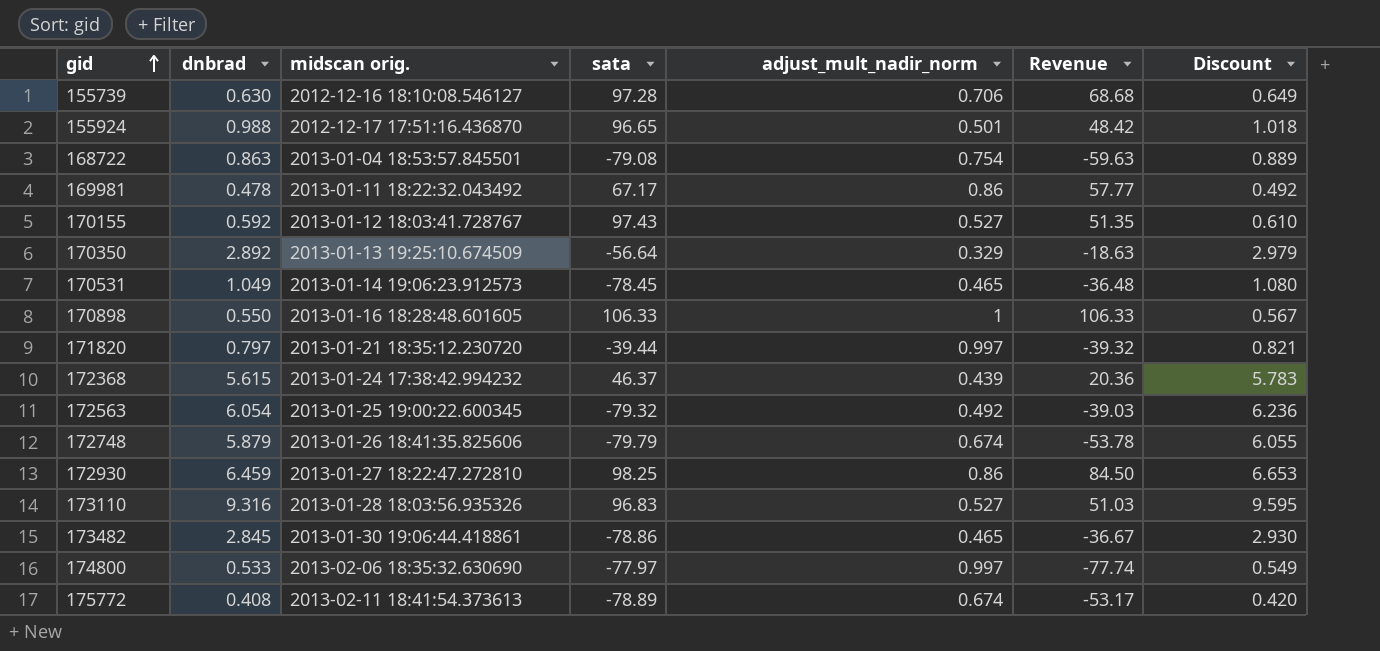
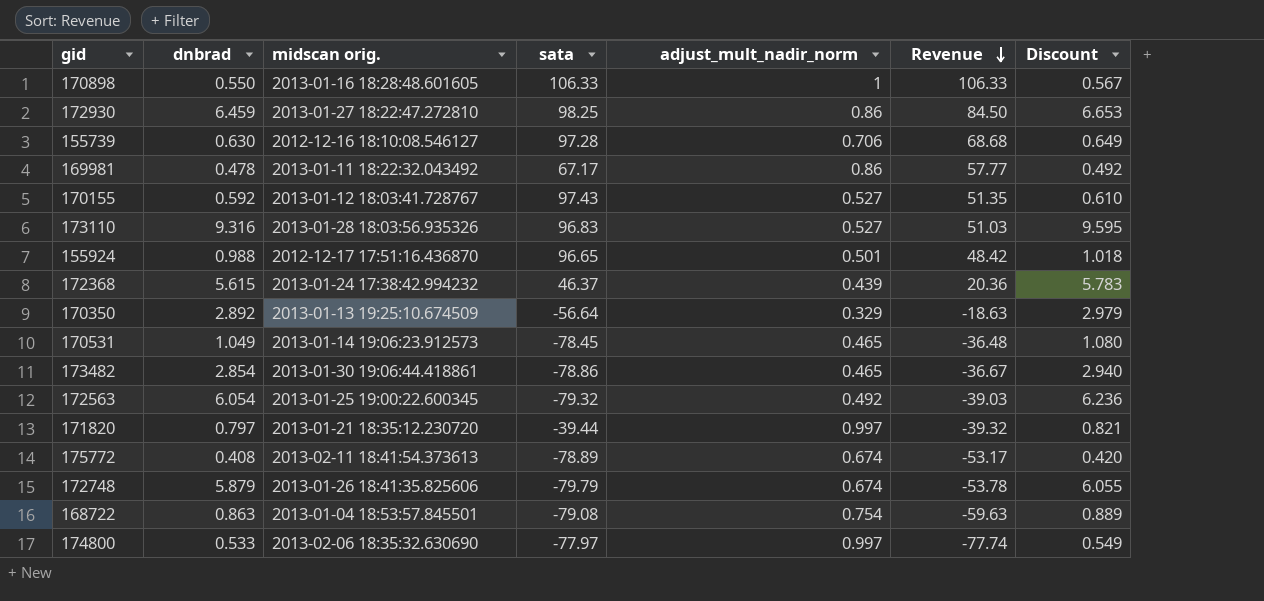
row order: gid ascending -> Revenue descending
173482 | dnbrad: 2.845 -> 2.854
173482 | Discount: 2.930 -> 2.940

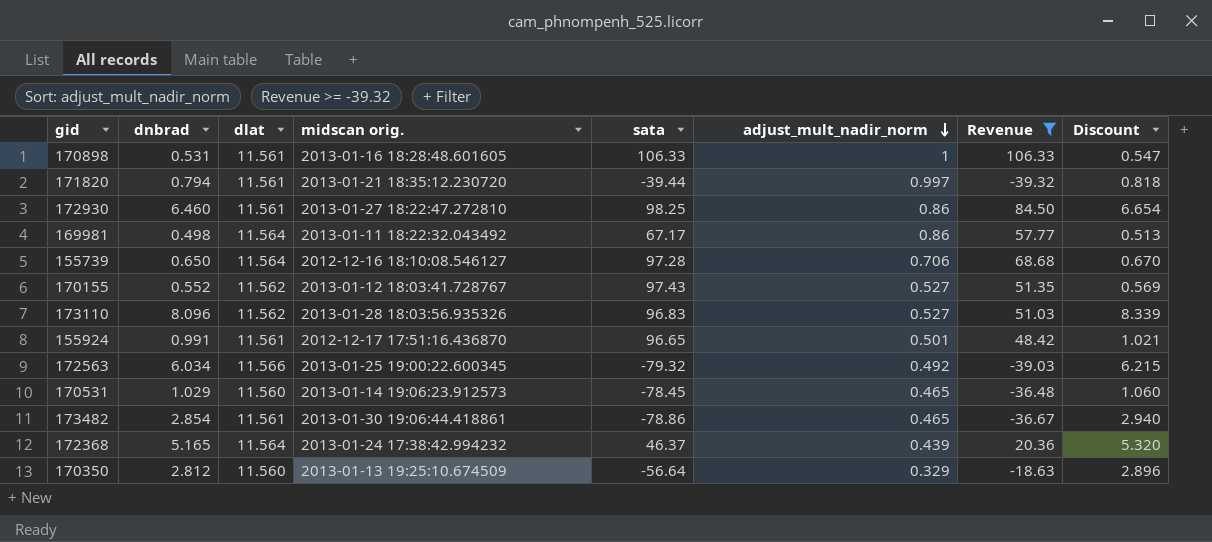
filter: none -> Revenue >= -39.32
row order: Revenue descending -> adjust_mult_nadir_norm descending
column dlat | position: none -> 3
170898 | dnbrad: 0.550 -> 0.531
170898 | Discount: 0.567 -> 0.547
171820 | dnbrad: 0.797 -> 0.794
171820 | Discount: 0.821 -> 0.818
172930 | dnbrad: 6.459 -> 6.460
172930 | Discount: 6.653 -> 6.654
169981 | dnbrad: 0.478 -> 0.498
169981 | Discount: 0.492 -> 0.513
155739 | dnbrad: 0.630 -> 0.650
155739 | Discount: 0.649 -> 0.670
170155 | dnbrad: 0.592 -> 0.552
170155 | Discount: 0.610 -> 0.569
173110 | dnbrad: 9.316 -> 8.096
173110 | Discount: 9.595 -> 8.339
155924 | dnbrad: 0.988 -> 0.991
155924 | Discount: 1.018 -> 1.021
172563 | dnbrad: 6.054 -> 6.034
172563 | Discount: 6.236 -> 6.215
170531 | dnbrad: 1.049 -> 1.029
170531 | Discount: 1.080 -> 1.060
172368 | dnbrad: 5.615 -> 5.165
172368 | Discount: 5.783 -> 5.320
170350 | dnbrad: 2.892 -> 2.812
170350 | Discount: 2.979 -> 2.896

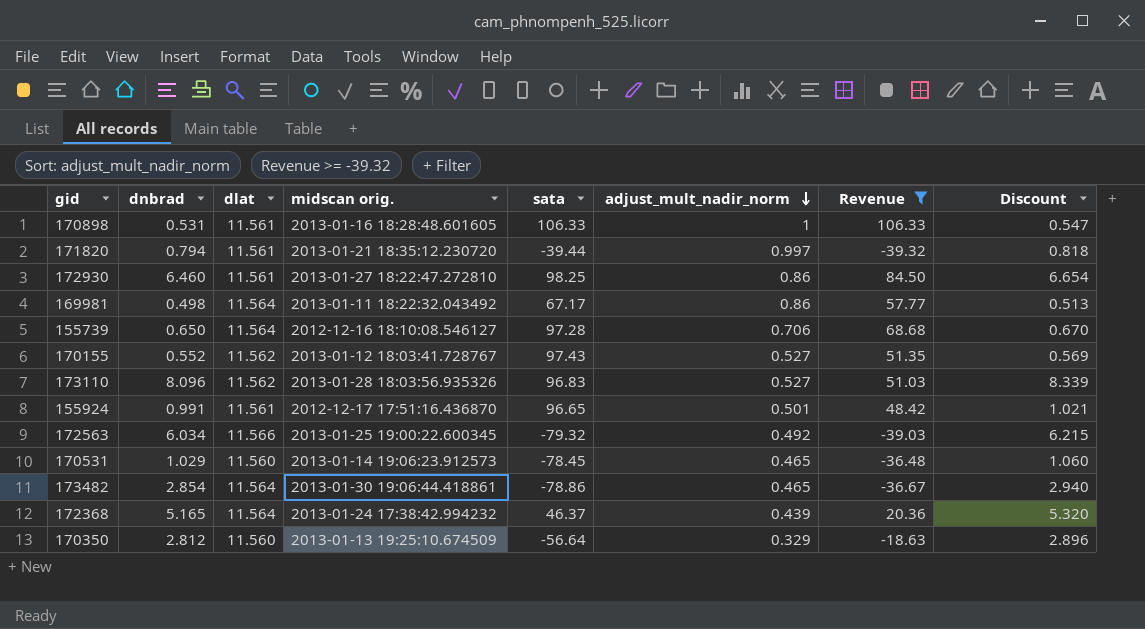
173482 | dlat: 11.561 -> 11.564

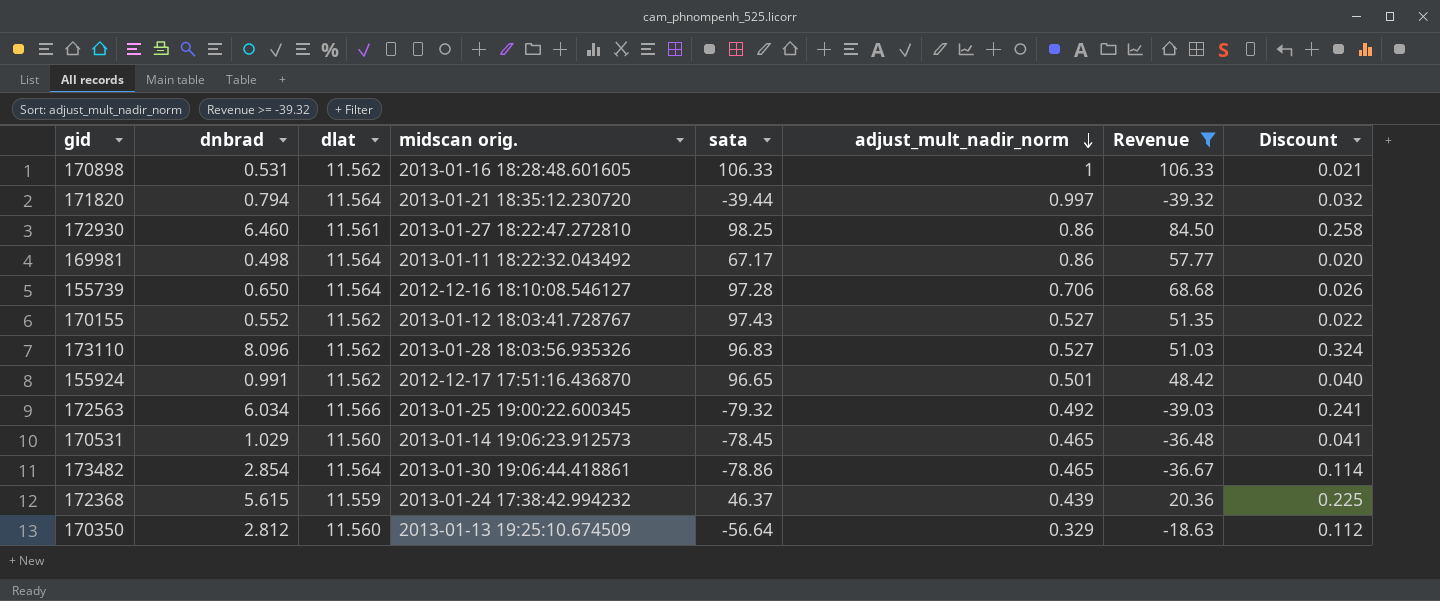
column Discount | formula: [dnbrad] * 1.03 -> [dnbrad] * 0.04
170898 | dlat: 11.561 -> 11.562
171820 | dlat: 11.561 -> 11.564
155924 | dlat: 11.561 -> 11.562
172368 | dnbrad: 5.165 -> 5.615
172368 | dlat: 11.564 -> 11.559

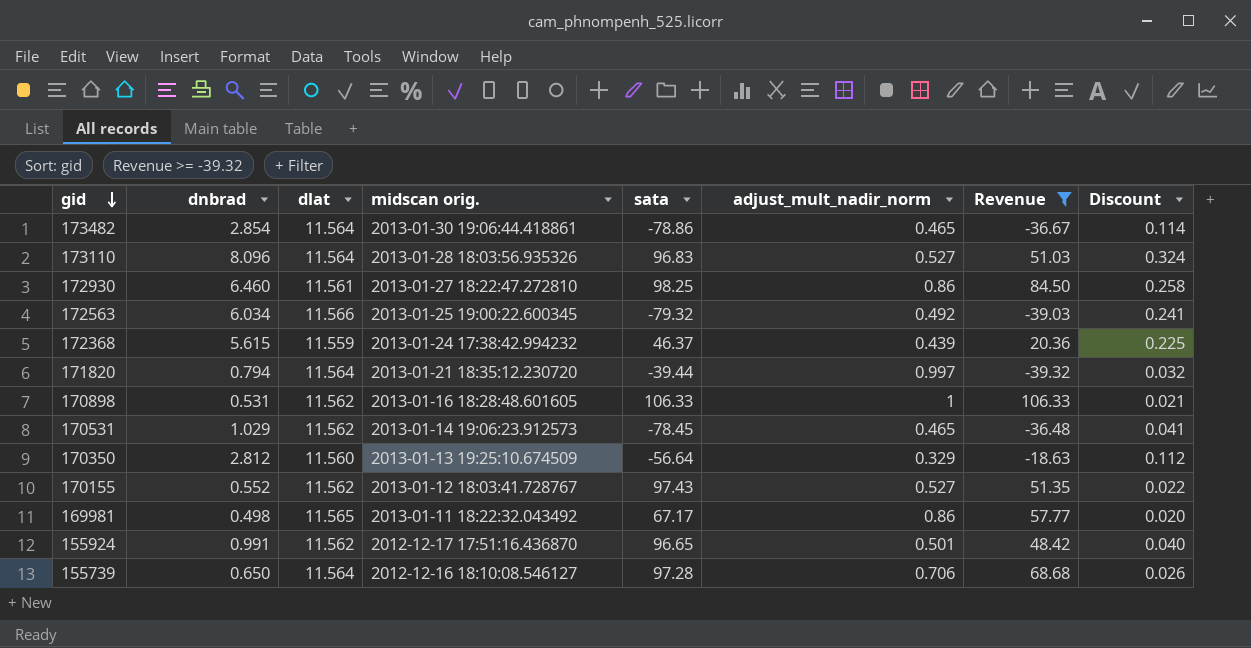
row order: adjust_mult_nadir_norm descending -> gid descending
173110 | dlat: 11.562 -> 11.564
170531 | dlat: 11.560 -> 11.562
169981 | dlat: 11.564 -> 11.565

